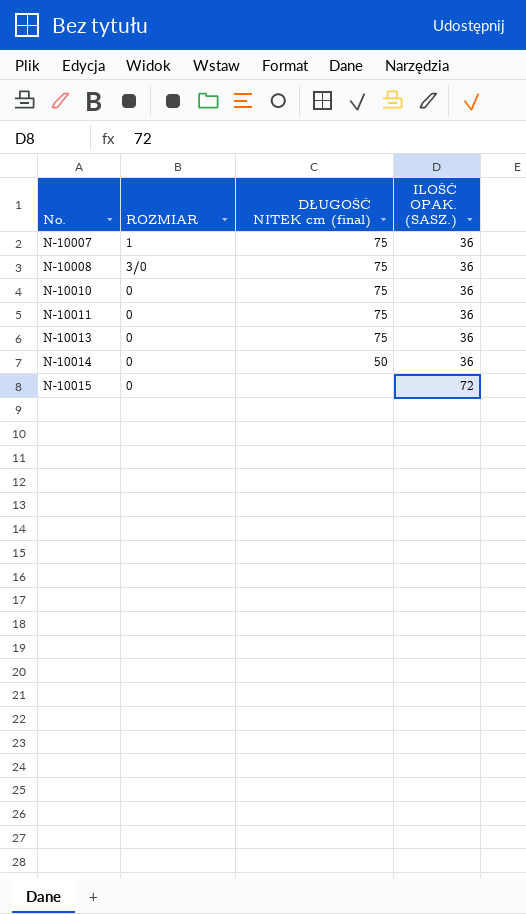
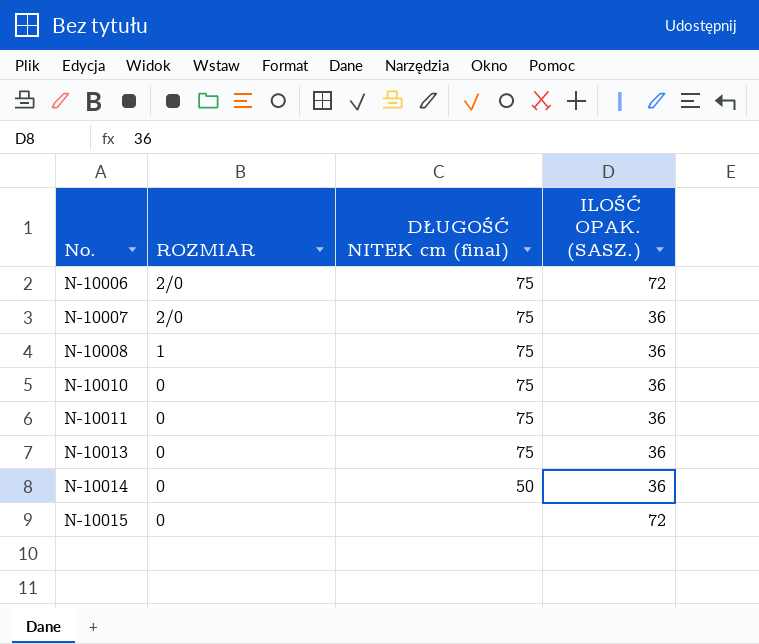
row N-10006: none -> 2/0 | 75 | 72
N-10007 | ROZMIAR: 1 -> 2/0
N-10008 | ROZMIAR: 3/0 -> 1

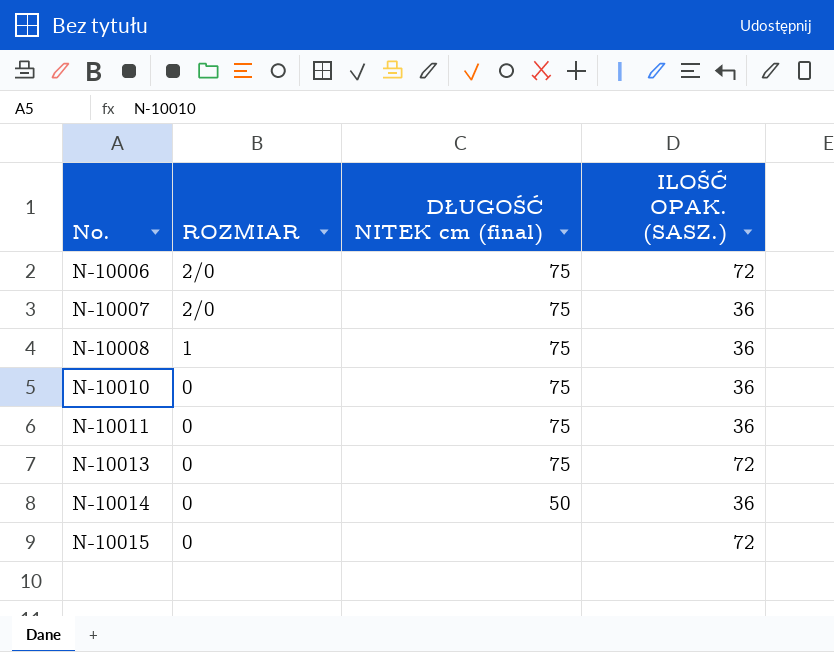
N-10013 | ILOŚĆ OPAK. (SASZ.): 36 -> 72

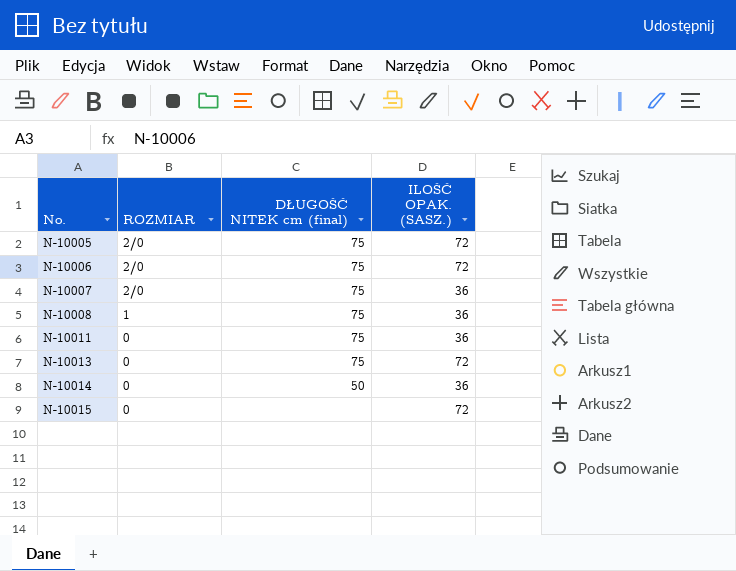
row N-10010: 0 | 75 | 36 -> none
row N-10005: none -> 2/0 | 75 | 72

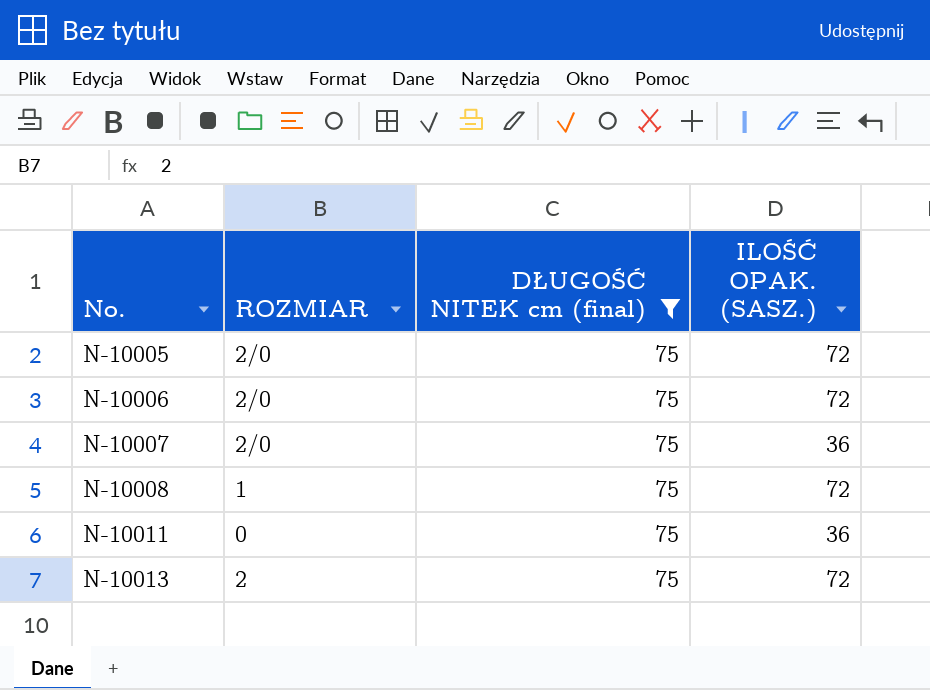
filter: none -> DŁUGOŚĆ NITEK cm (final) = 75
N-10008 | ILOŚĆ OPAK. (SASZ.): 36 -> 72
N-10013 | ROZMIAR: 0 -> 2

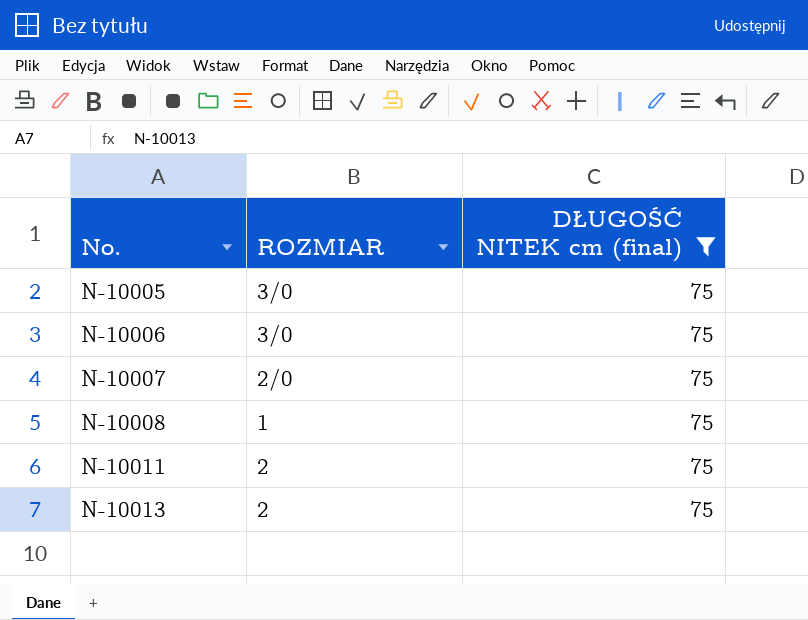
column ILOŚĆ OPAK. (SASZ.) | position: 4 -> none
N-10005 | ROZMIAR: 2/0 -> 3/0
N-10006 | ROZMIAR: 2/0 -> 3/0
N-10011 | ROZMIAR: 0 -> 2

